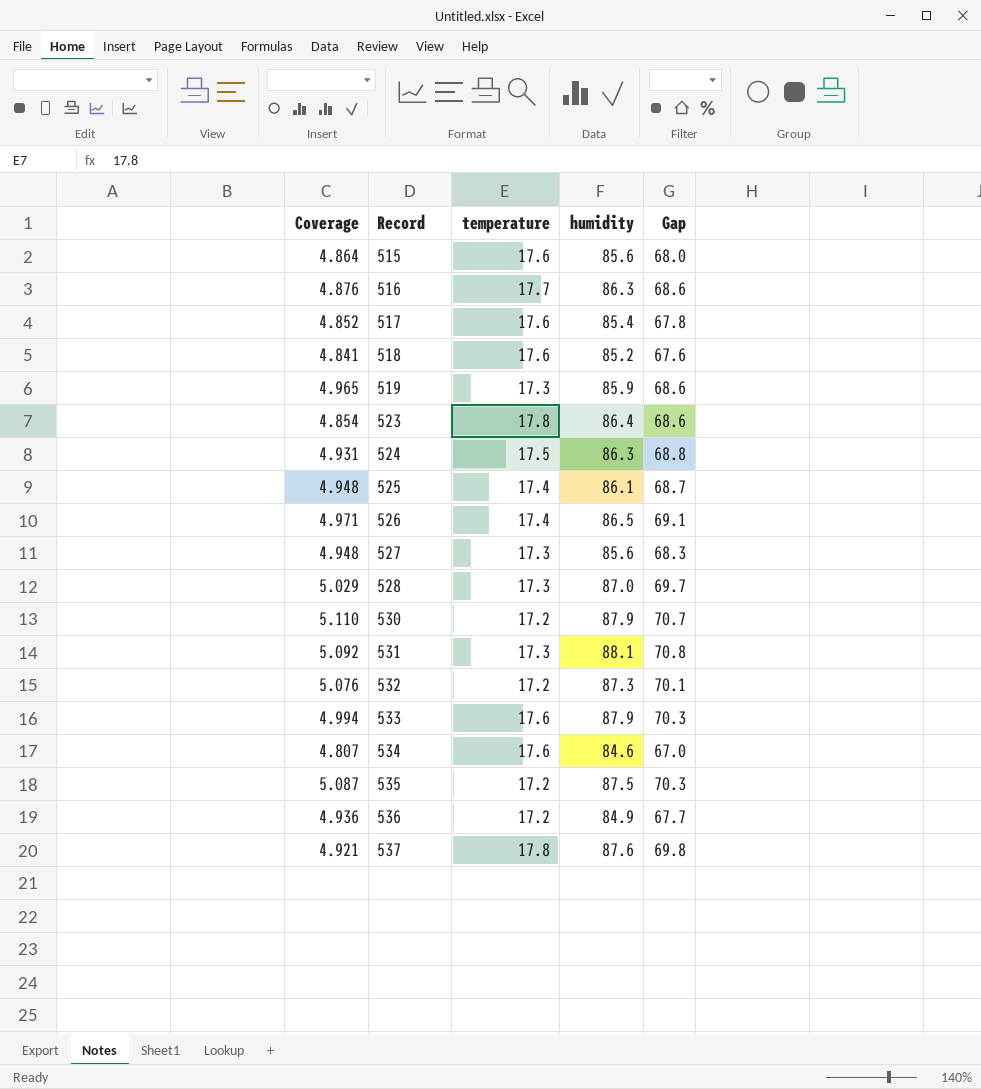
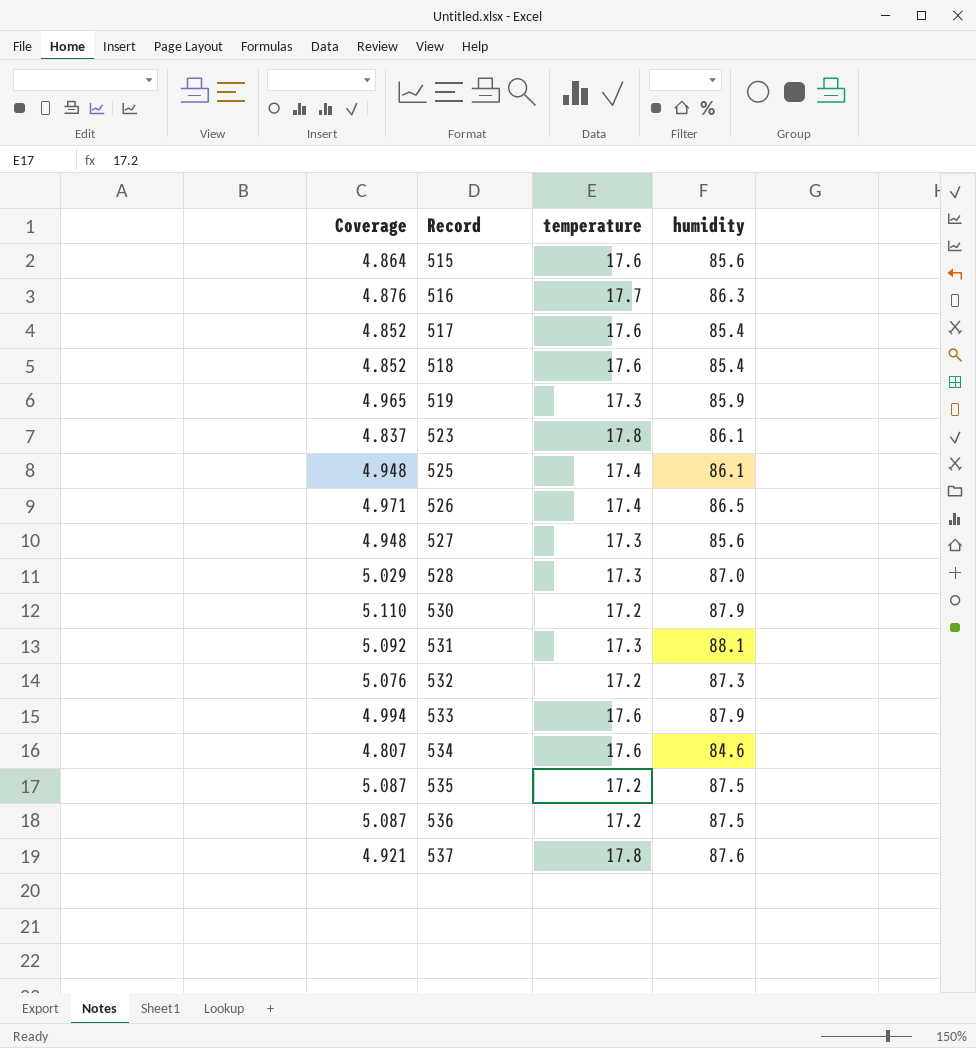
column Gap | formula: [humidity] - [temperature] -> none
row 524: 4.931 | 17.5 | 86.3 | 68.8 -> none
518 | Coverage: 4.841 -> 4.852
518 | humidity: 85.2 -> 85.4
523 | Coverage: 4.854 -> 4.837
523 | humidity: 86.4 -> 86.1
536 | Coverage: 4.936 -> 5.087
536 | humidity: 84.9 -> 87.5

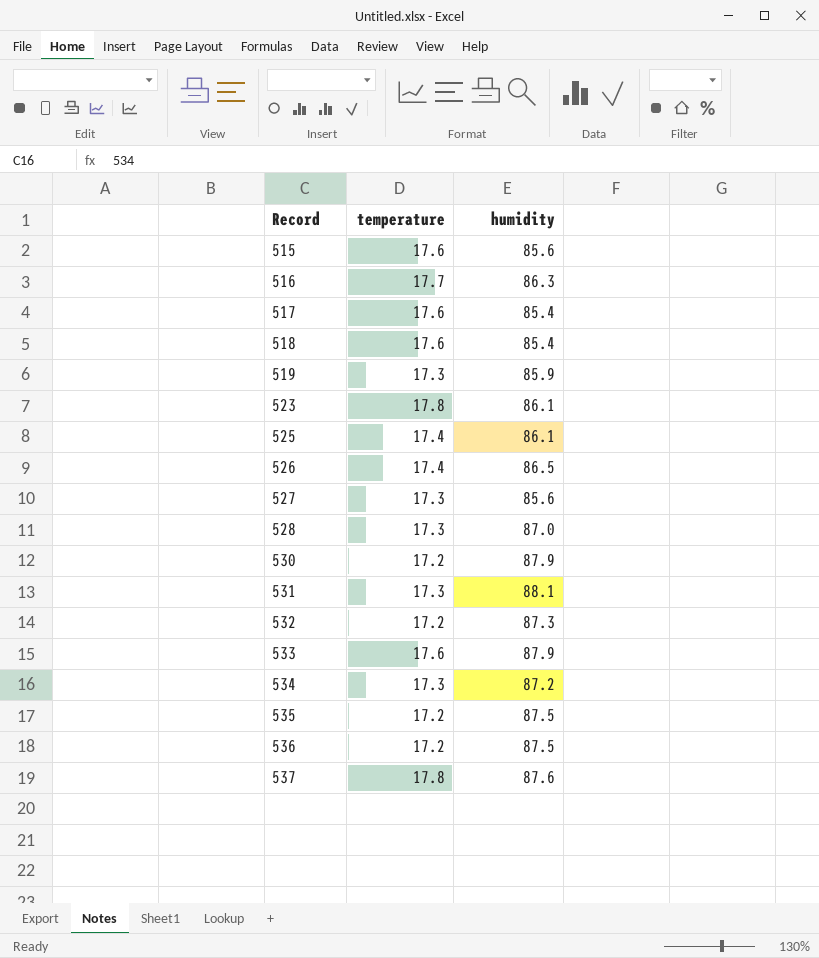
column Coverage | formula: [humidity] / [temperature] -> none
534 | temperature: 17.6 -> 17.3
534 | humidity: 84.6 -> 87.2

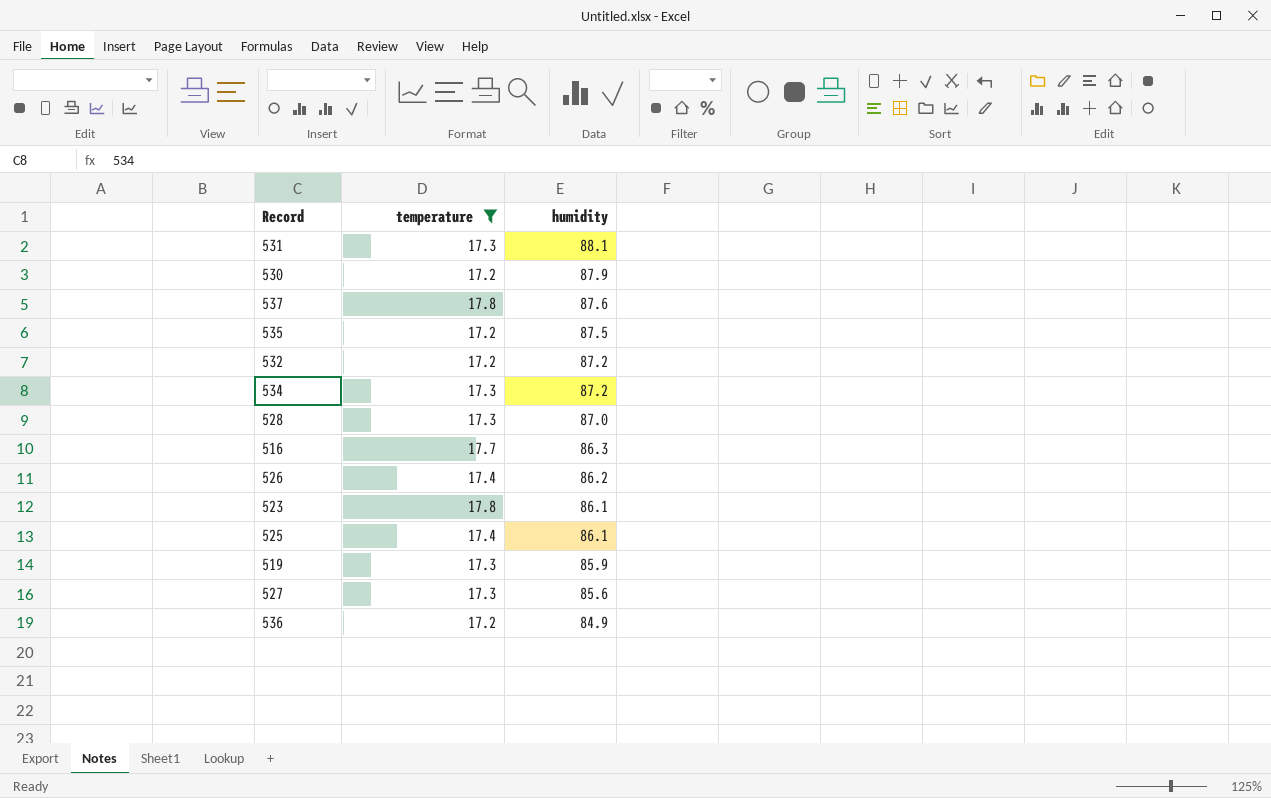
filter: none -> temperature != 17.6
row order: Record ascending -> humidity descending
532 | humidity: 87.3 -> 87.2
526 | humidity: 86.5 -> 86.2
536 | humidity: 87.5 -> 84.9

